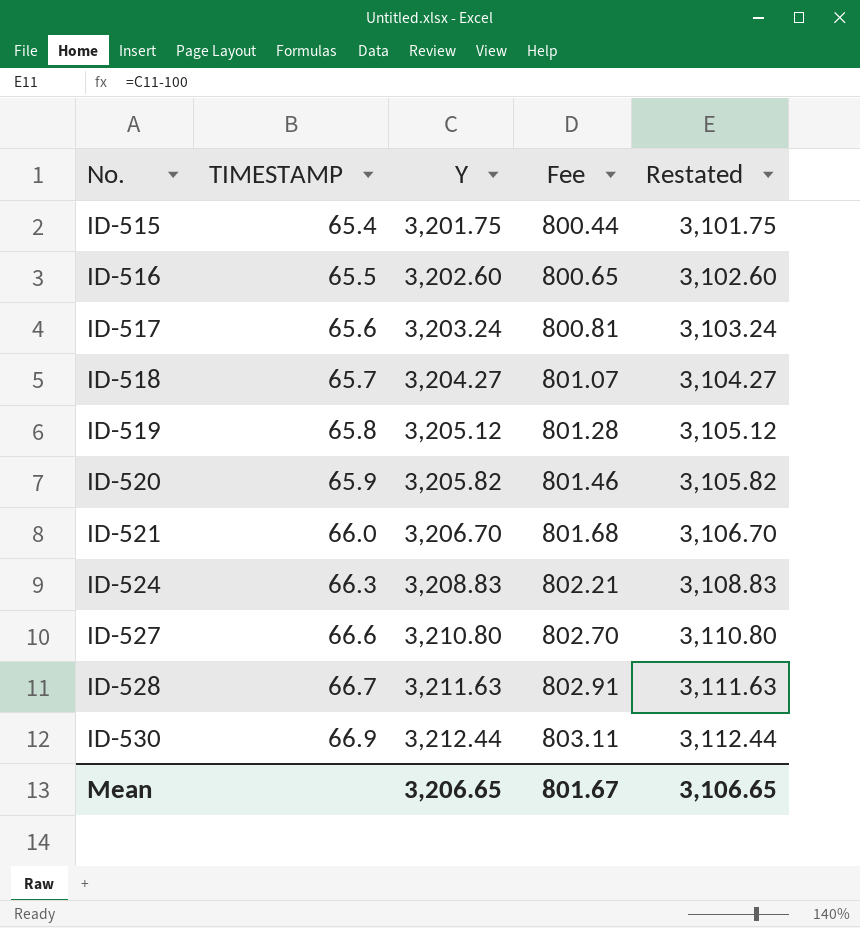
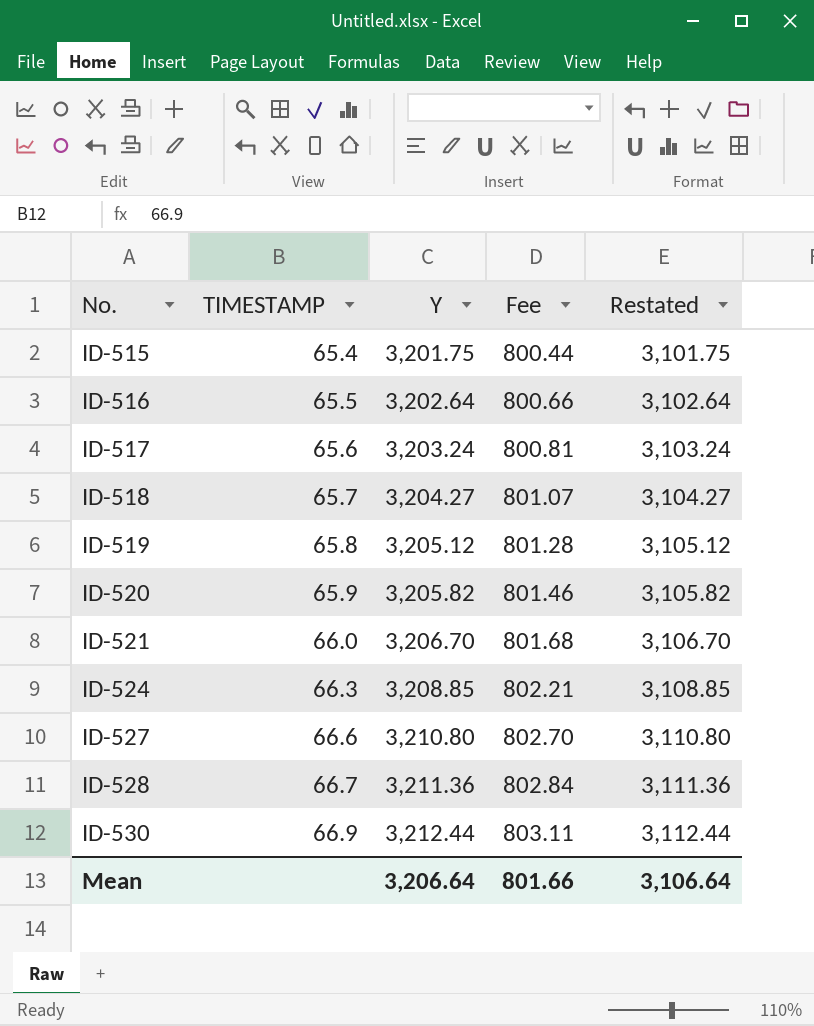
ID-516 | Y: 3,202.60 -> 3,202.64
ID-516 | Fee: 800.65 -> 800.66
ID-516 | Restated: 3,102.60 -> 3,102.64
ID-524 | Y: 3,208.83 -> 3,208.85
ID-524 | Restated: 3,108.83 -> 3,108.85
ID-528 | Y: 3,211.63 -> 3,211.36
ID-528 | Fee: 802.91 -> 802.84
ID-528 | Restated: 3,111.63 -> 3,111.36
Mean | Y: 3,206.65 -> 3,206.64
Mean | Fee: 801.67 -> 801.66
Mean | Restated: 3,106.65 -> 3,106.64

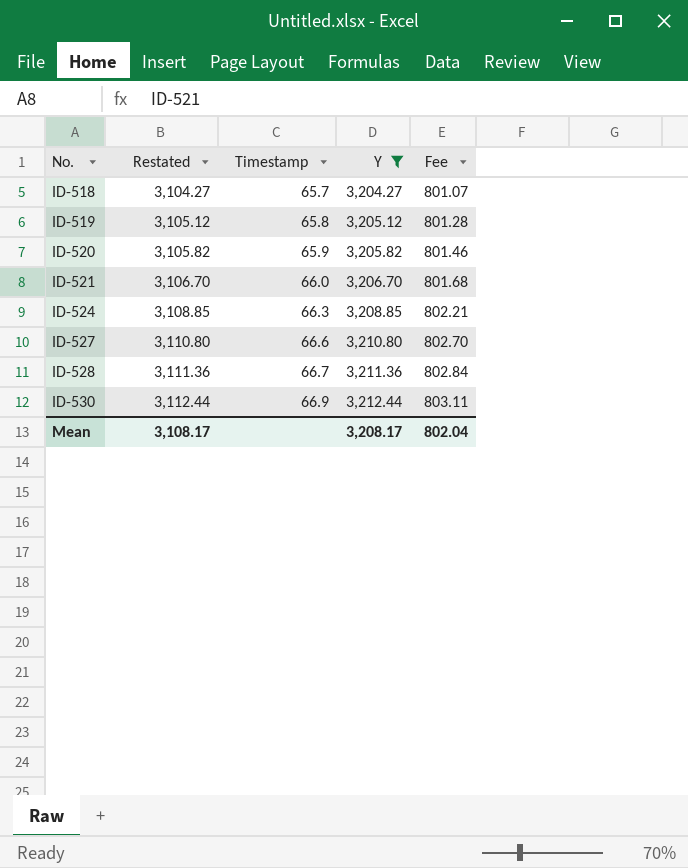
filter: none -> Y >= 3,204.27
column Restated | position: 5 -> 2
column name: TIMESTAMP -> Timestamp
Mean | Restated: 3,106.64 -> 3,108.17
Mean | Y: 3,206.64 -> 3,208.17
Mean | Fee: 801.66 -> 802.04

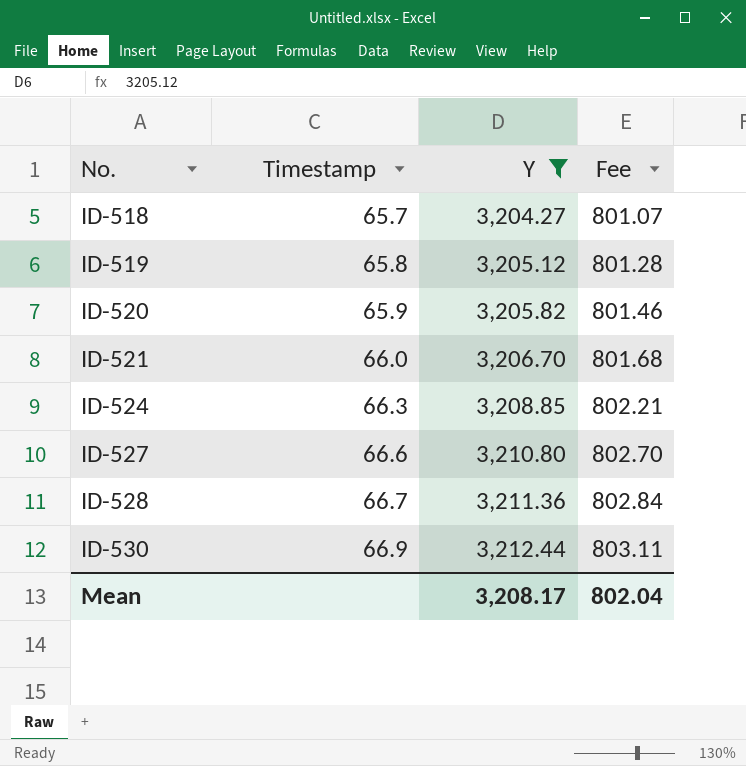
column Restated | formula: [Y] - 100 -> none

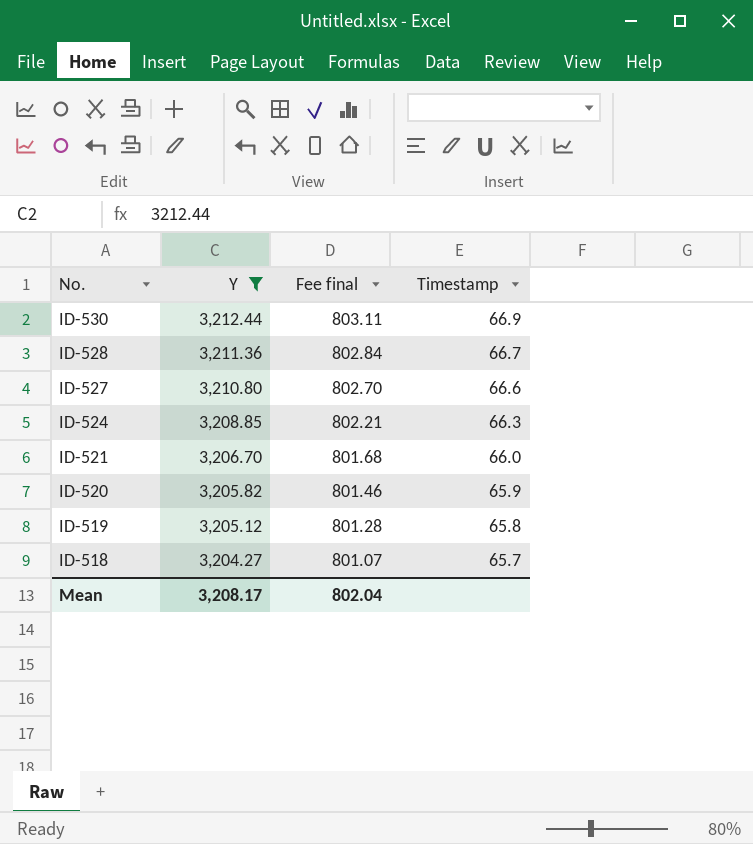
row order: No. ascending -> No. descending
column name: Fee -> Fee final
column Timestamp | position: 2 -> 4

